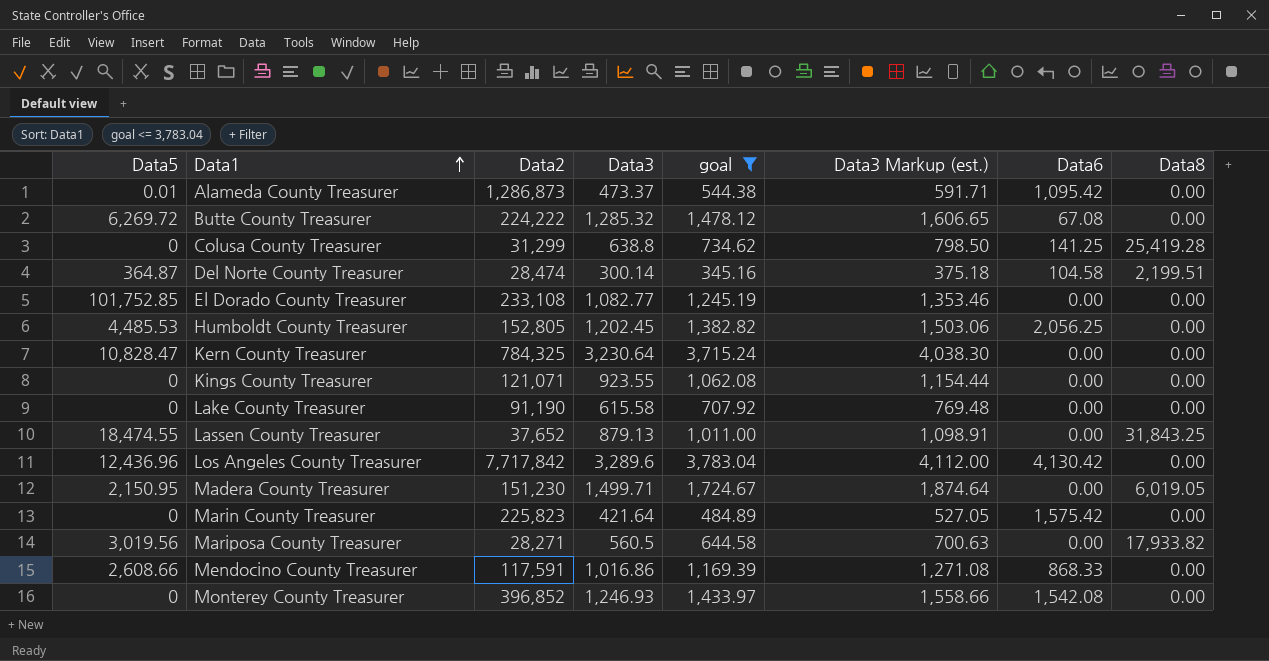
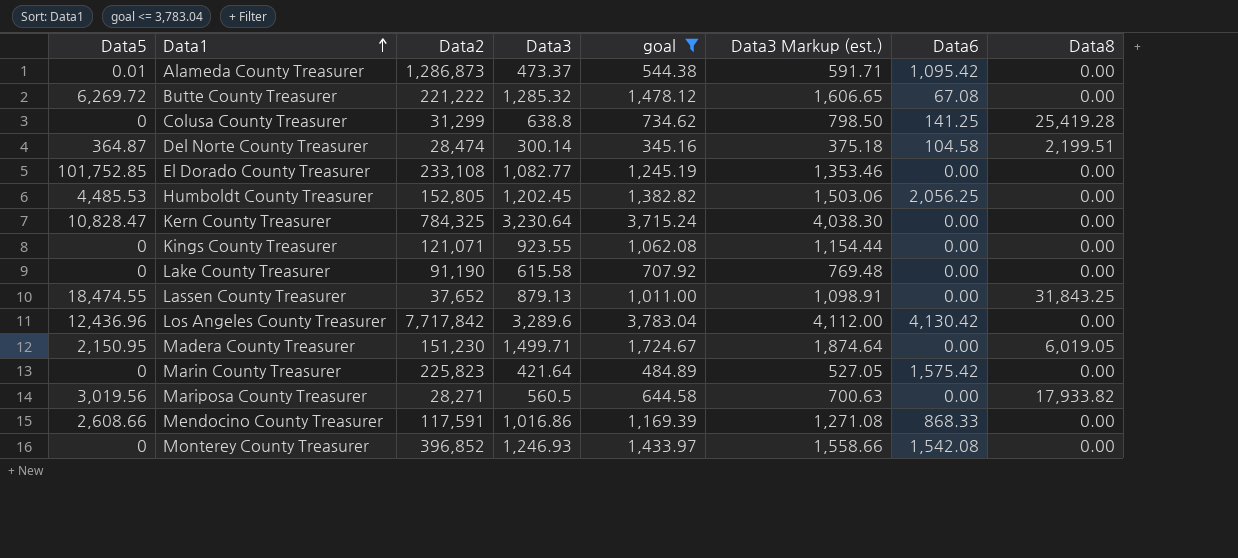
Butte County Treasurer | Data2: 224,222 -> 221,222

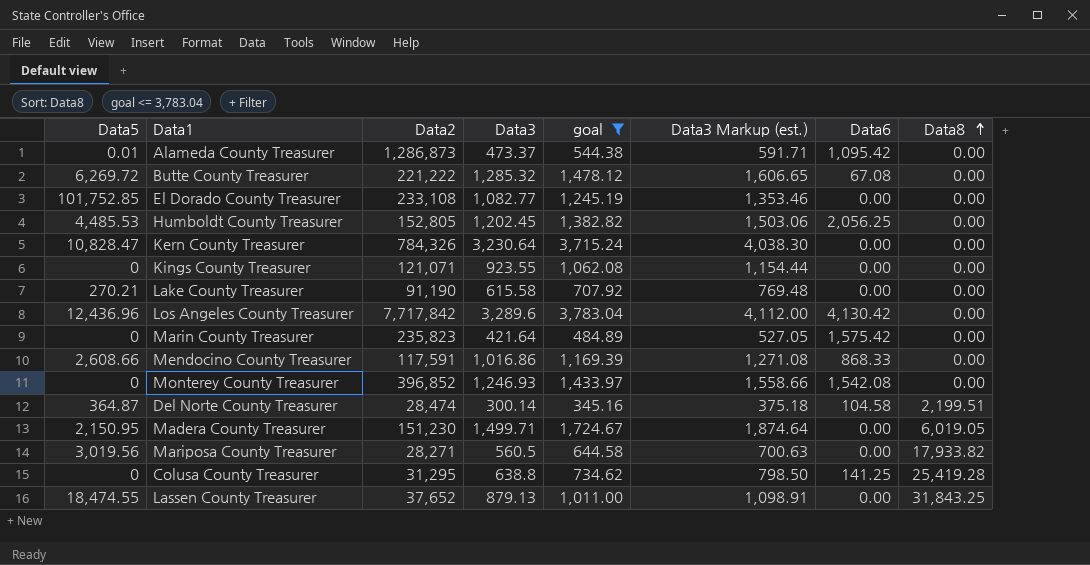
row order: Data1 ascending -> Data8 ascending
Kern County Treasurer | Data2: 784,325 -> 784,326
Lake County Treasurer | Data5: 0 -> 270.21
Marin County Treasurer | Data2: 225,823 -> 235,823
Colusa County Treasurer | Data2: 31,299 -> 31,295

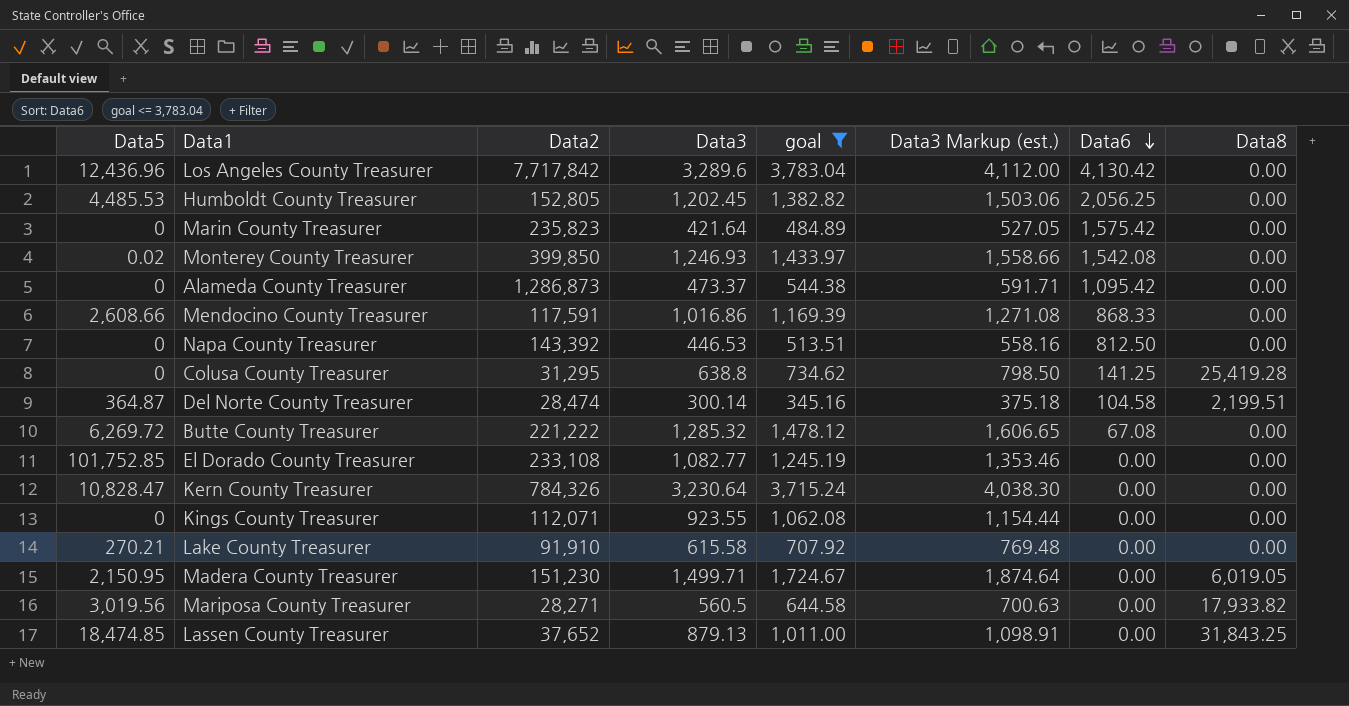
row order: Data8 ascending -> Data6 descending
Monterey County Treasurer | Data5: 0 -> 0.02
Monterey County Treasurer | Data2: 396,852 -> 399,850
Alameda County Treasurer | Data5: 0.01 -> 0
row Napa County Treasurer: none -> 0 | 143,392 | 446.53 | 513.51 | 558.16 | 812.50 | 0.00
Kings County Treasurer | Data2: 121,071 -> 112,071
Lake County Treasurer | Data2: 91,190 -> 91,910
Lassen County Treasurer | Data5: 18,474.55 -> 18,474.85

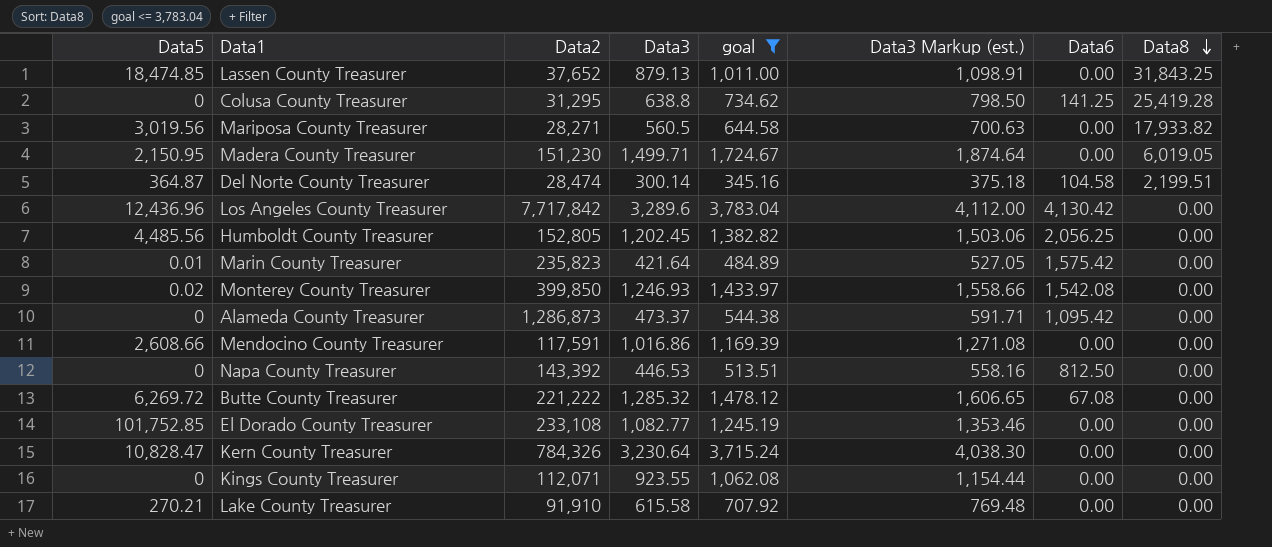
row order: Data6 descending -> Data8 descending
Humboldt County Treasurer | Data5: 4,485.53 -> 4,485.56
Marin County Treasurer | Data5: 0 -> 0.01
Mendocino County Treasurer | Data6: 868.33 -> 0.00

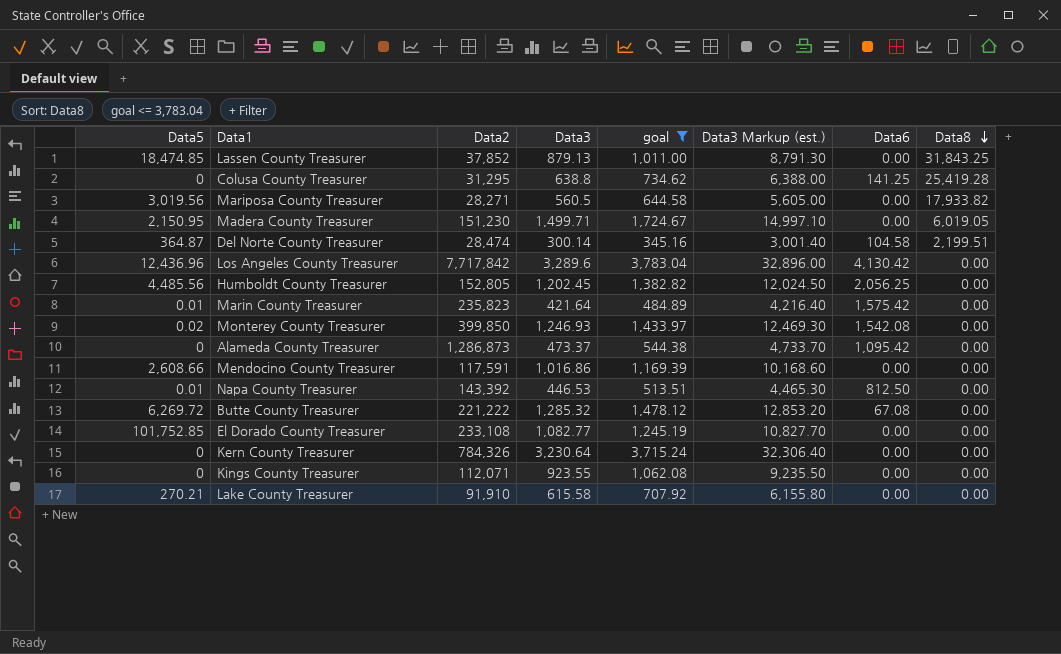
column Data3 Markup (est.) | formula: [Data3] * 1.25 -> [Data3] * 10
Lassen County Treasurer | Data2: 37,652 -> 37,852
Napa County Treasurer | Data5: 0 -> 0.01
Kern County Treasurer | Data5: 10,828.47 -> 0

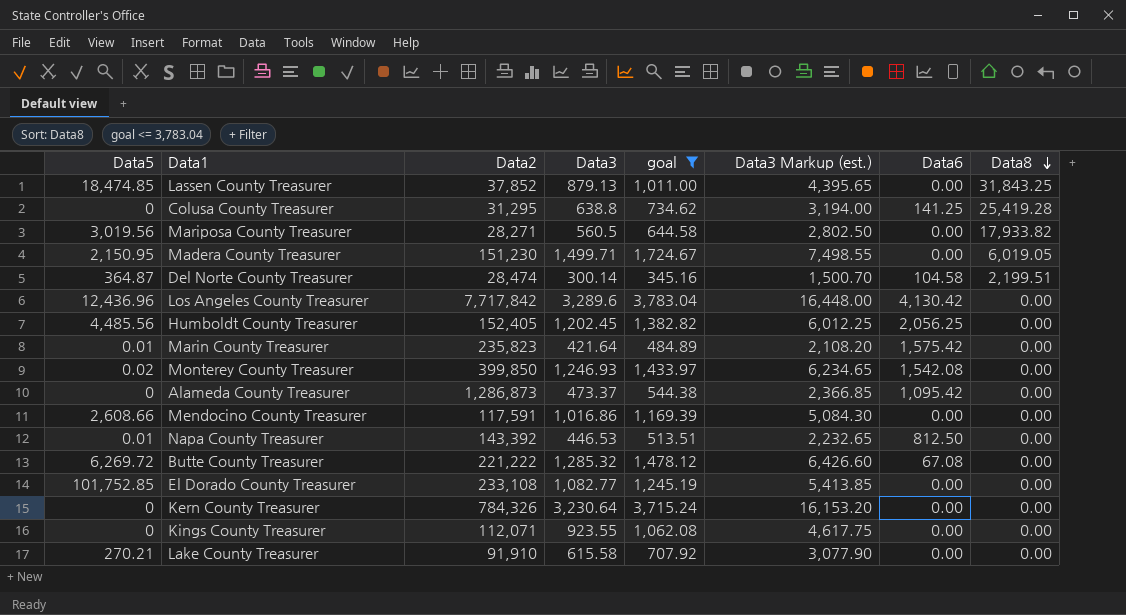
column Data3 Markup (est.) | formula: [Data3] * 10 -> [Data3] * 5
Humboldt County Treasurer | Data2: 152,805 -> 152,405

